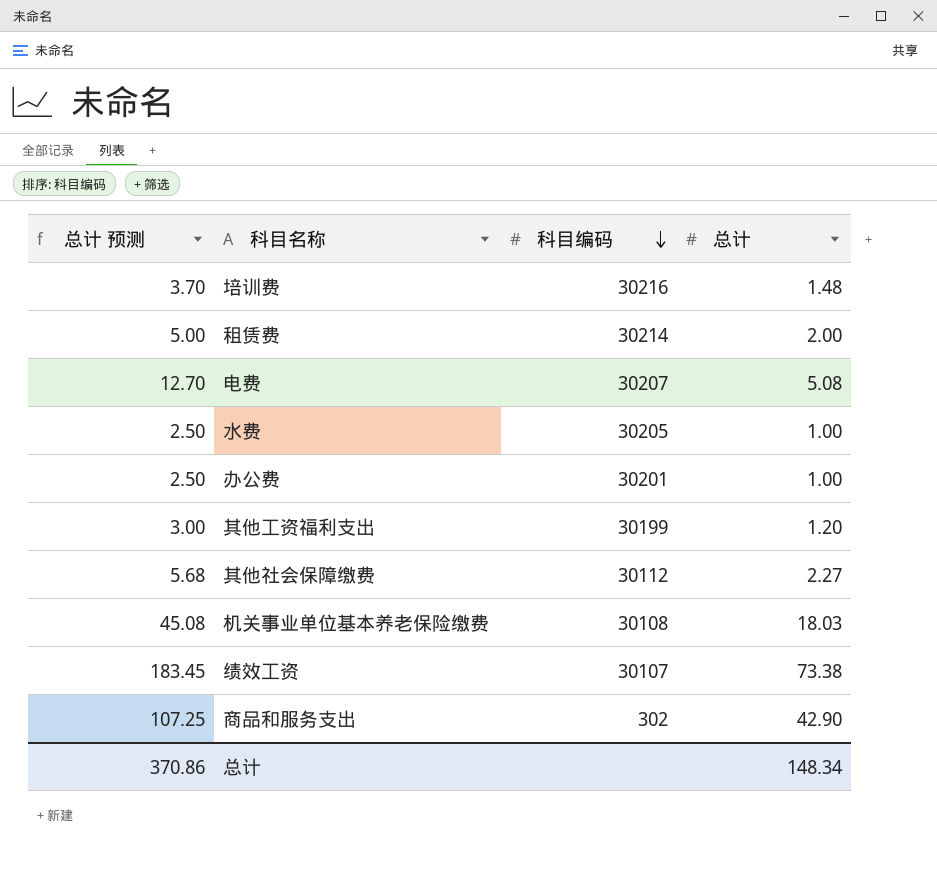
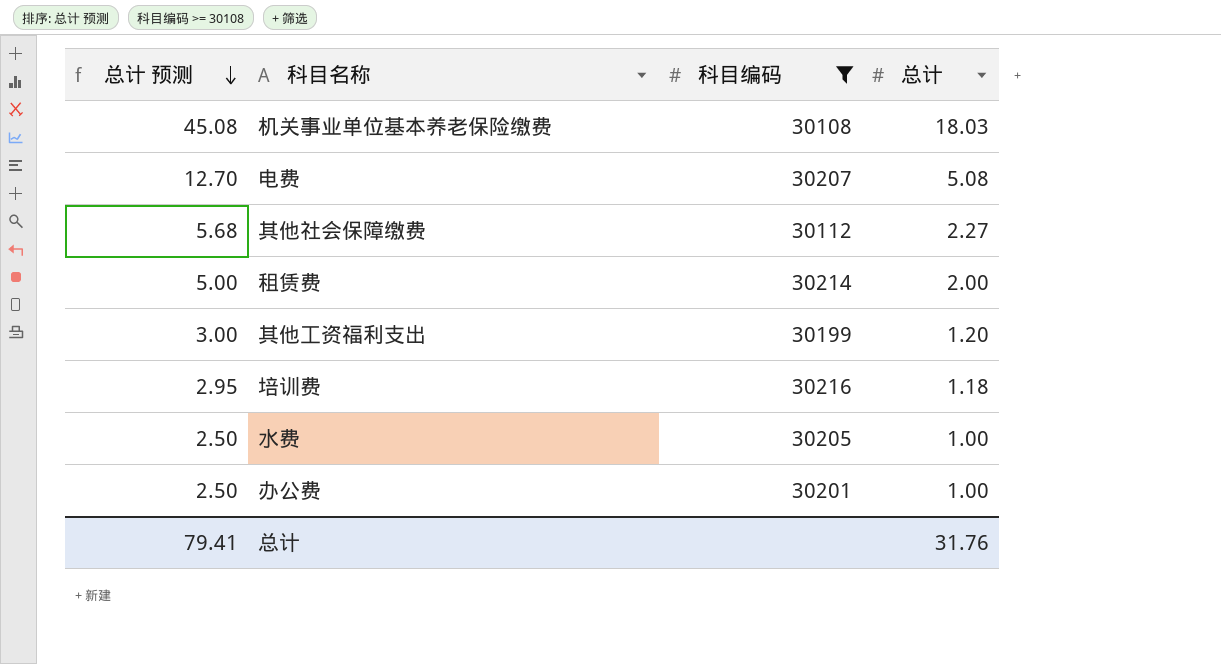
filter: none -> 科目编码 >= 30108
row order: 科目编码 descending -> 总计 预测 descending
培训费 | 总计 预测: 3.70 -> 2.95
培训费 | 总计: 1.48 -> 1.18
总计 | 总计 预测: 370.86 -> 79.41
总计 | 总计: 148.34 -> 31.76

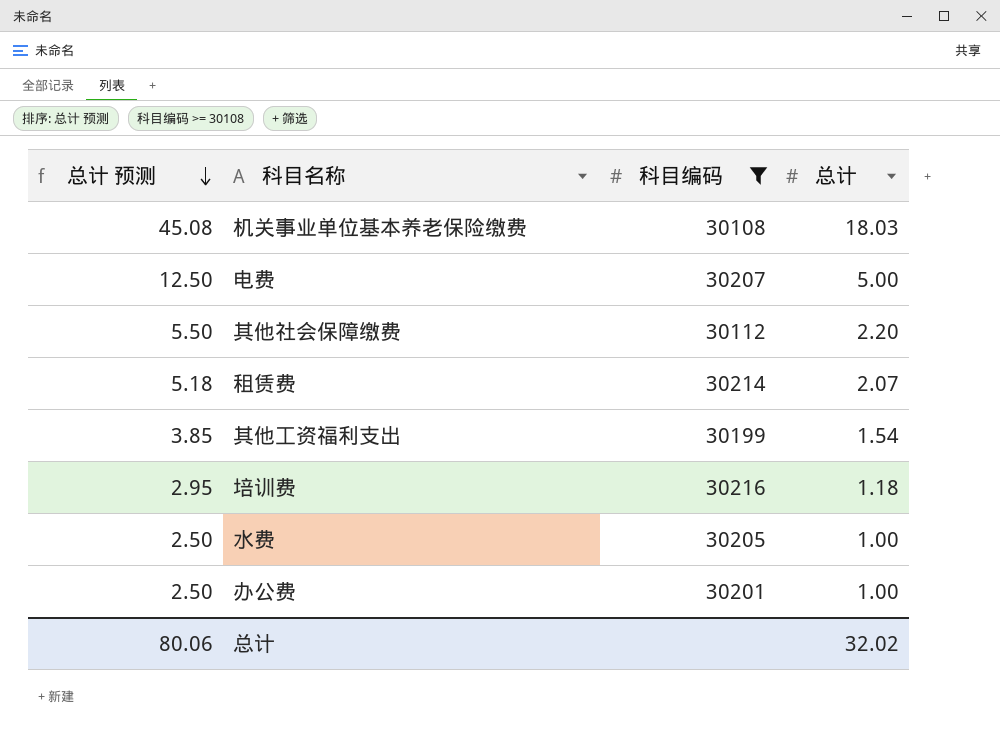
电费 | 总计 预测: 12.70 -> 12.50
电费 | 总计: 5.08 -> 5.00
其他社会保障缴费 | 总计 预测: 5.68 -> 5.50
其他社会保障缴费 | 总计: 2.27 -> 2.20
租赁费 | 总计 预测: 5.00 -> 5.18
租赁费 | 总计: 2.00 -> 2.07
其他工资福利支出 | 总计 预测: 3.00 -> 3.85
其他工资福利支出 | 总计: 1.20 -> 1.54
总计 | 总计 预测: 79.41 -> 80.06
总计 | 总计: 31.76 -> 32.02

